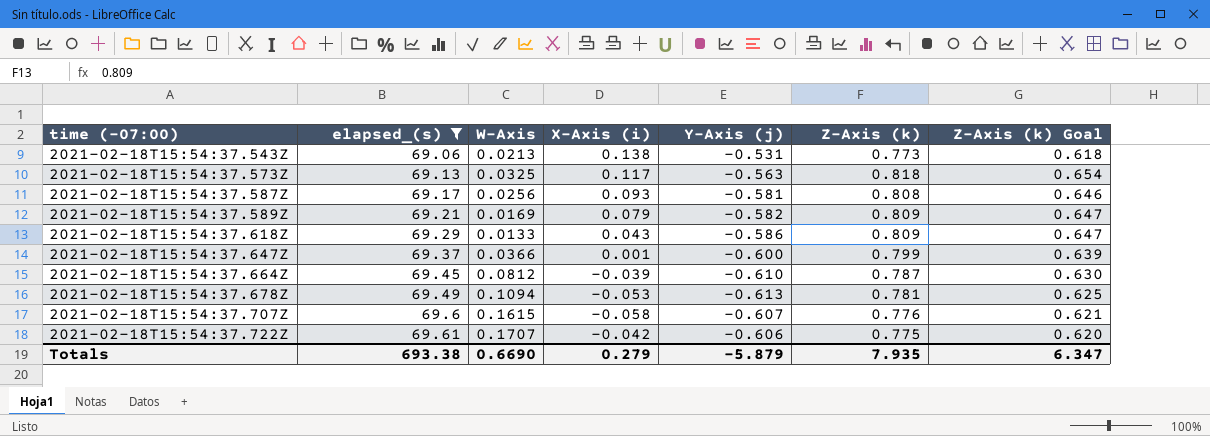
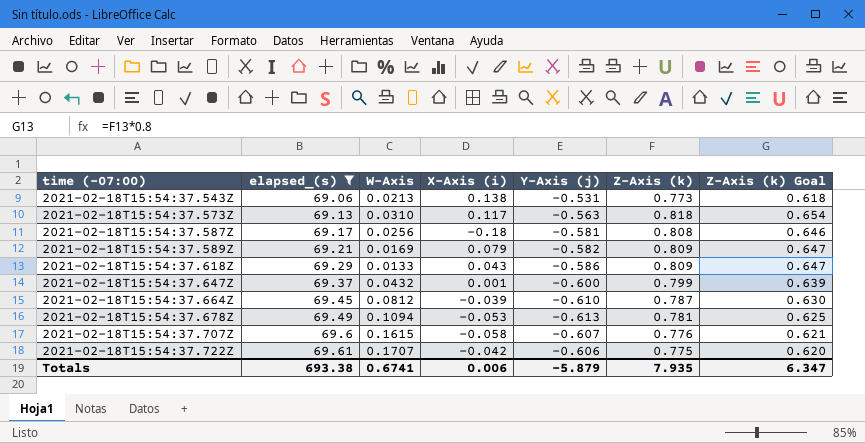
2021-02-18T15:54:37.573Z | W-Axis: 0.0325 -> 0.0310
2021-02-18T15:54:37.587Z | X-Axis (i): 0.093 -> -0.18
2021-02-18T15:54:37.647Z | W-Axis: 0.0366 -> 0.0432
Totals | W-Axis: 0.6690 -> 0.6741
Totals | X-Axis (i): 0.279 -> 0.006

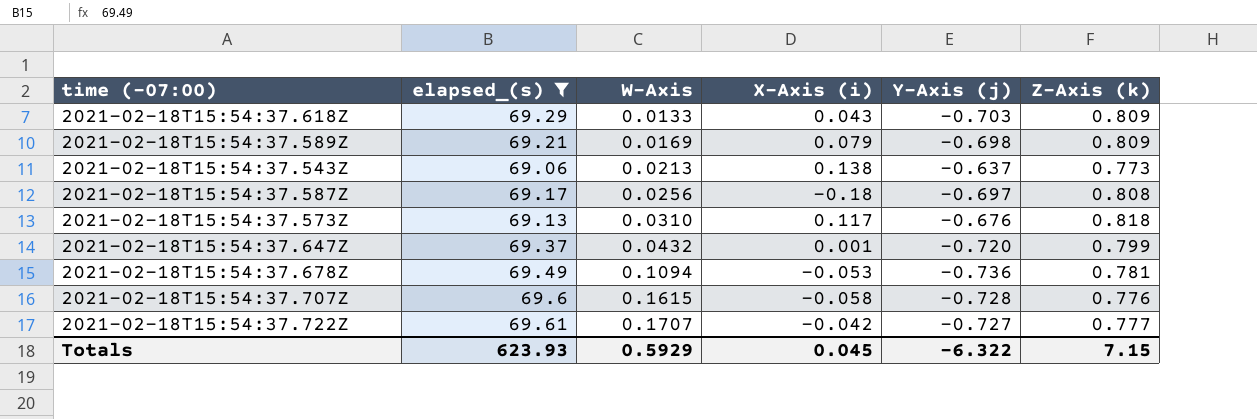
row order: time (-07:00) ascending -> W-Axis ascending
column Z-Axis (k) Goal | formula: [Z-Axis (k)] * 0.8 -> none
row 2021-02-18T15:54:37.664Z: 69.45 | 0.0812 | -0.039 | -0.610 | 0.787 | 0.630 -> none
2021-02-18T15:54:37.618Z | Y-Axis (j): -0.586 -> -0.703
2021-02-18T15:54:37.589Z | Y-Axis (j): -0.582 -> -0.698
2021-02-18T15:54:37.543Z | Y-Axis (j): -0.531 -> -0.637
2021-02-18T15:54:37.587Z | Y-Axis (j): -0.581 -> -0.697
2021-02-18T15:54:37.573Z | Y-Axis (j): -0.563 -> -0.676
2021-02-18T15:54:37.647Z | Y-Axis (j): -0.600 -> -0.720
2021-02-18T15:54:37.678Z | Y-Axis (j): -0.613 -> -0.736
2021-02-18T15:54:37.707Z | Y-Axis (j): -0.607 -> -0.728
2021-02-18T15:54:37.722Z | Y-Axis (j): -0.606 -> -0.727
2021-02-18T15:54:37.722Z | Z-Axis (k): 0.775 -> 0.777
Totals | elapsed_(s): 693.38 -> 623.93
Totals | W-Axis: 0.6741 -> 0.5929
Totals | X-Axis (i): 0.006 -> 0.045
Totals | Y-Axis (j): -5.879 -> -6.322
Totals | Z-Axis (k): 7.935 -> 7.15

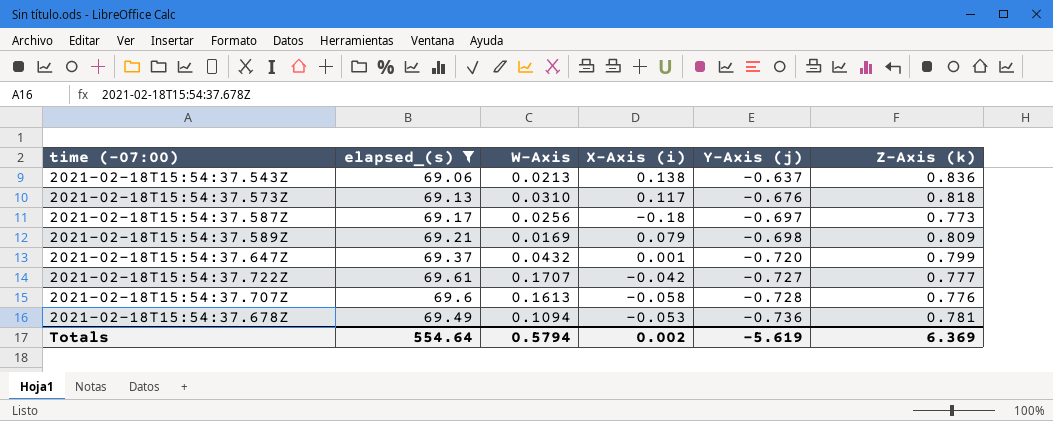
row order: W-Axis ascending -> Y-Axis (j) descending
row 2021-02-18T15:54:37.618Z: 69.29 | 0.0133 | 0.043 | -0.703 | 0.809 -> none
2021-02-18T15:54:37.543Z | Z-Axis (k): 0.773 -> 0.836
2021-02-18T15:54:37.587Z | Z-Axis (k): 0.808 -> 0.773
2021-02-18T15:54:37.707Z | W-Axis: 0.1615 -> 0.1613
Totals | elapsed_(s): 623.93 -> 554.64
Totals | W-Axis: 0.5929 -> 0.5794
Totals | X-Axis (i): 0.045 -> 0.002
Totals | Y-Axis (j): -6.322 -> -5.619
Totals | Z-Axis (k): 7.15 -> 6.369

